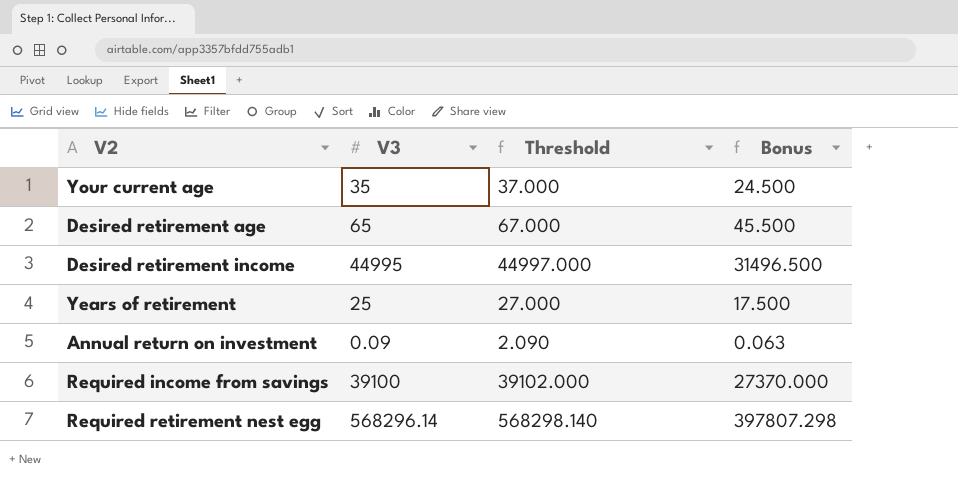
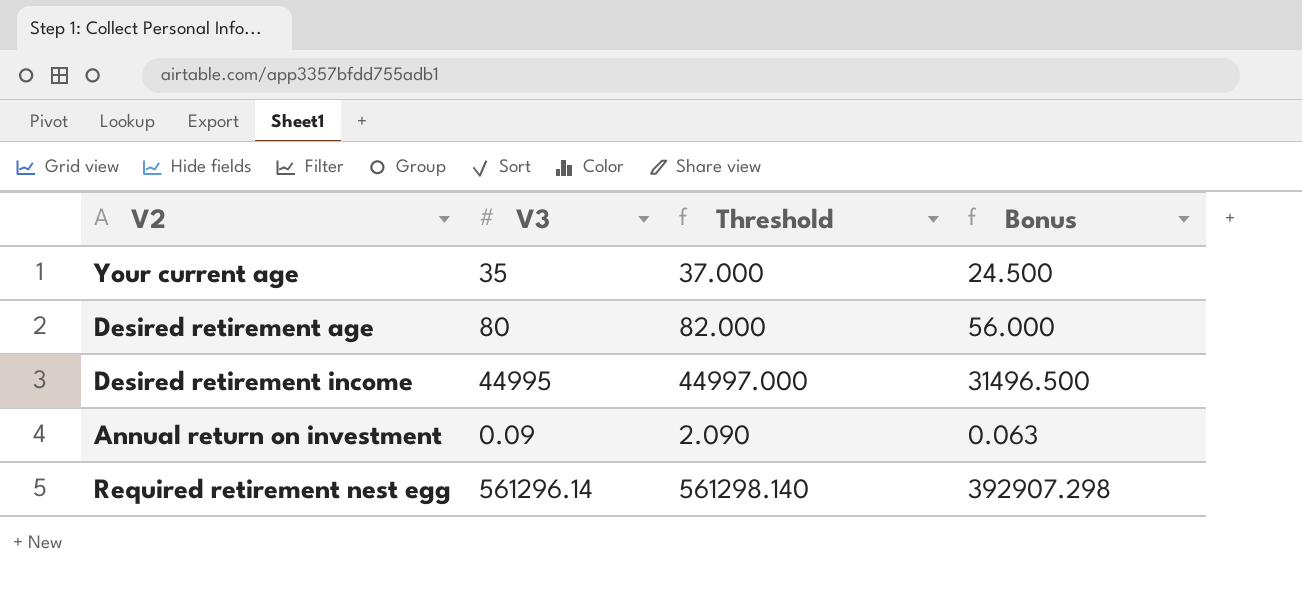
row Years of retirement: 25 | 27.000 | 17.500 -> none
row Required income from savings: 39100 | 39102.000 | 27370.000 -> none
Desired retirement age | V3: 65 -> 80
Desired retirement age | Threshold: 67.000 -> 82.000
Desired retirement age | Bonus: 45.500 -> 56.000
Required retirement nest egg | V3: 568296.14 -> 561296.14
Required retirement nest egg | Threshold: 568298.140 -> 561298.140
Required retirement nest egg | Bonus: 397807.298 -> 392907.298

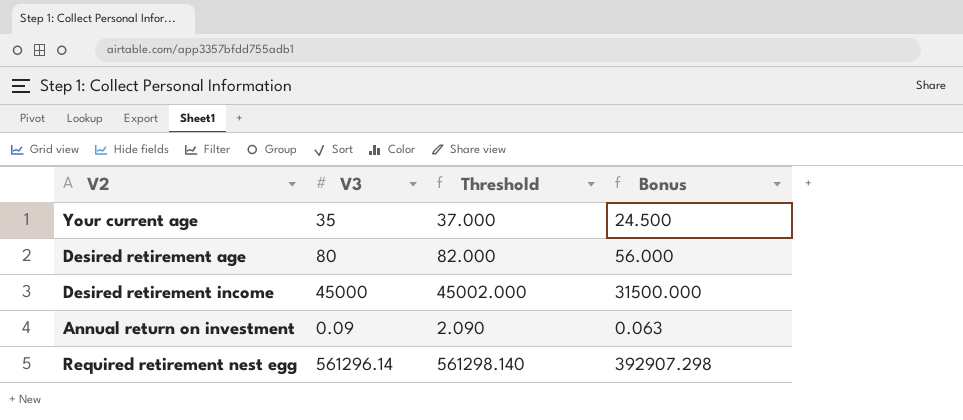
Desired retirement income | V3: 44995 -> 45000
Desired retirement income | Threshold: 44997.000 -> 45002.000
Desired retirement income | Bonus: 31496.500 -> 31500.000

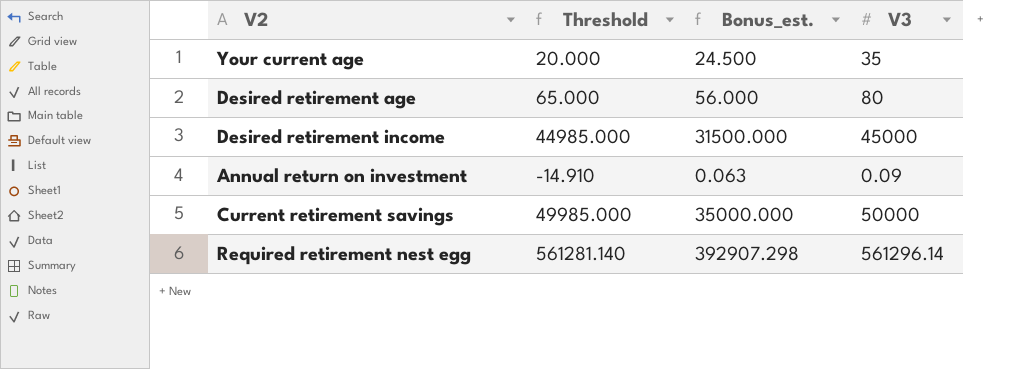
column Threshold | formula: [V3] + 2 -> [V3] - 15
column name: Bonus -> Bonus_est.
column V3 | position: 2 -> 4
row Current retirement savings: none -> 49985.000 | 35000.000 | 50000

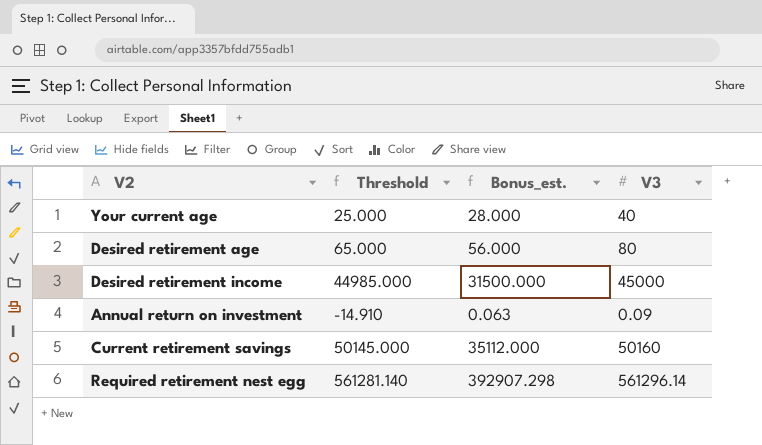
Your current age | Threshold: 20.000 -> 25.000
Your current age | Bonus_est.: 24.500 -> 28.000
Your current age | V3: 35 -> 40
Current retirement savings | Threshold: 49985.000 -> 50145.000
Current retirement savings | Bonus_est.: 35000.000 -> 35112.000
Current retirement savings | V3: 50000 -> 50160

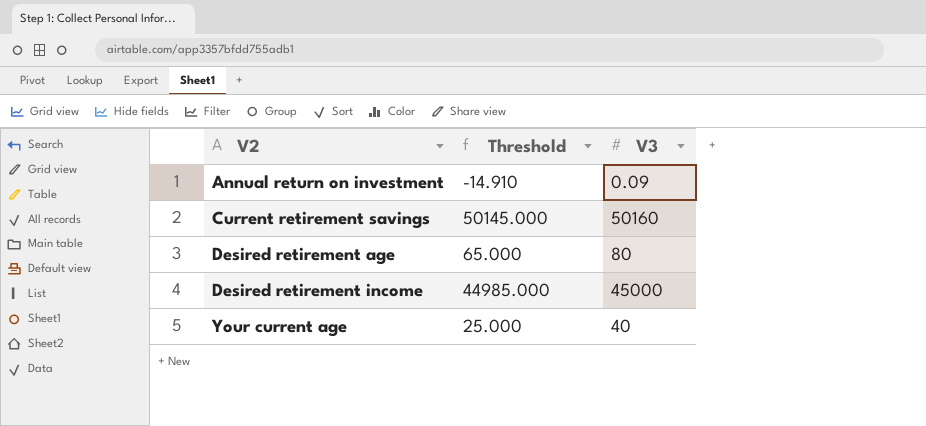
row order: none -> V2 ascending
column Bonus_est. | formula: [V3] * 0.7 -> none
row Required retirement nest egg: 561281.140 | 392907.298 | 561296.14 -> none

